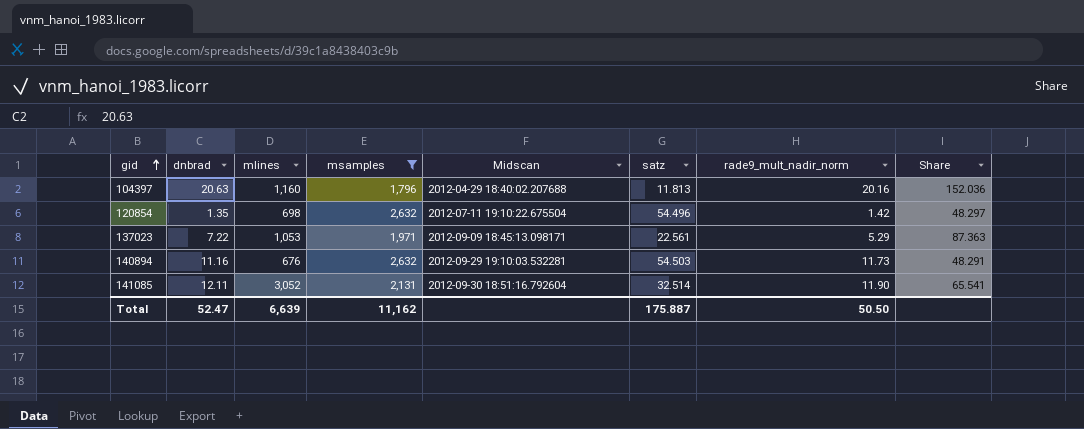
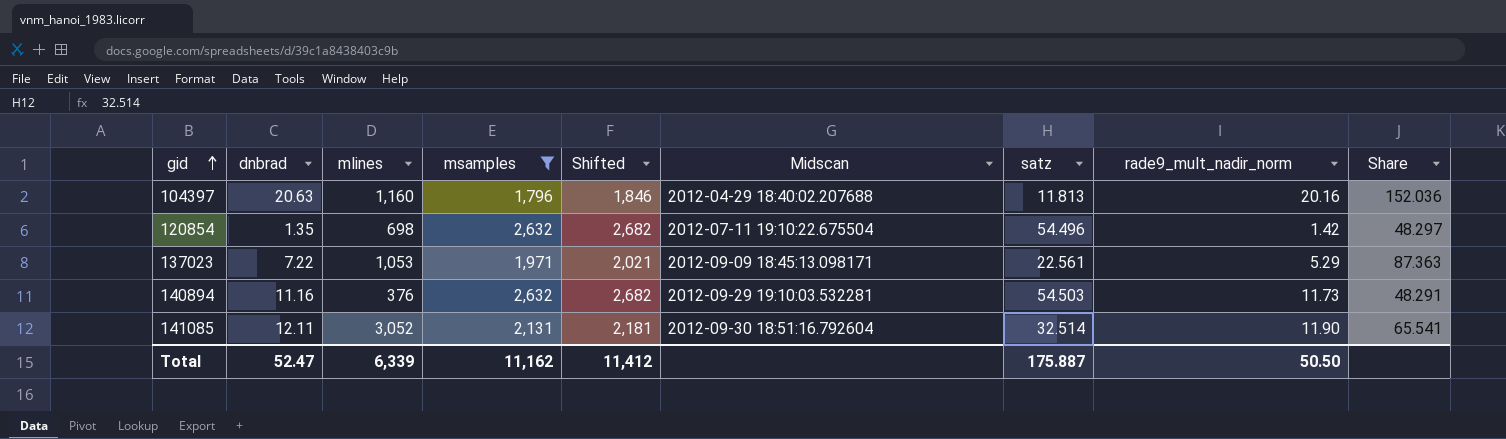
column Shifted | formula: none -> [msamples] + 50
140894 | mlines: 676 -> 376
Total | mlines: 6,639 -> 6,339

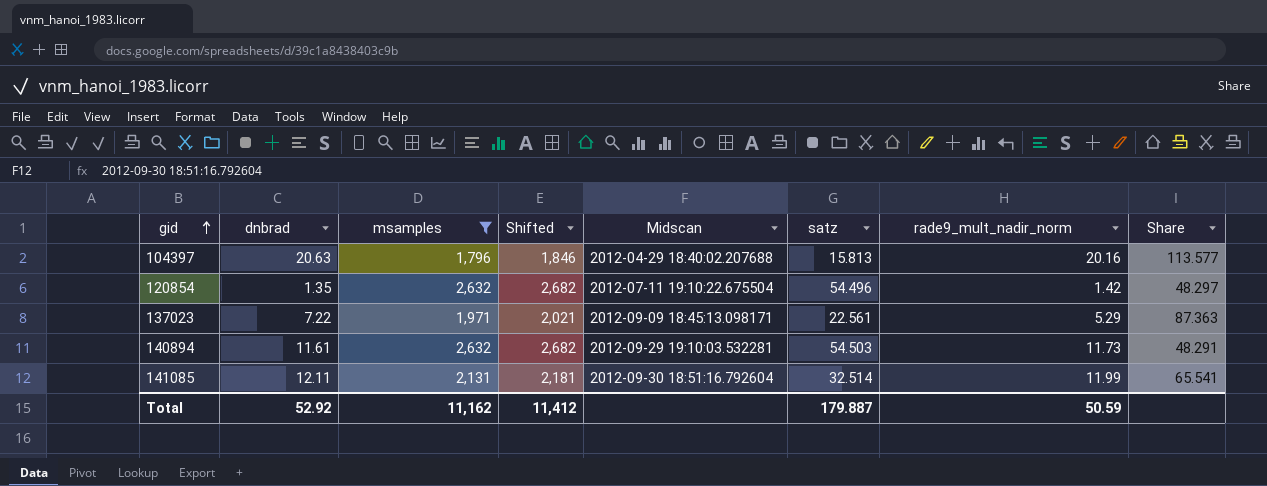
column mlines | position: 3 -> none
104397 | satz: 11.813 -> 15.813
104397 | Share: 152.036 -> 113.577
140894 | dnbrad: 11.16 -> 11.61
141085 | rade9_mult_nadir_norm: 11.90 -> 11.99
Total | dnbrad: 52.47 -> 52.92
Total | satz: 175.887 -> 179.887
Total | rade9_mult_nadir_norm: 50.50 -> 50.59

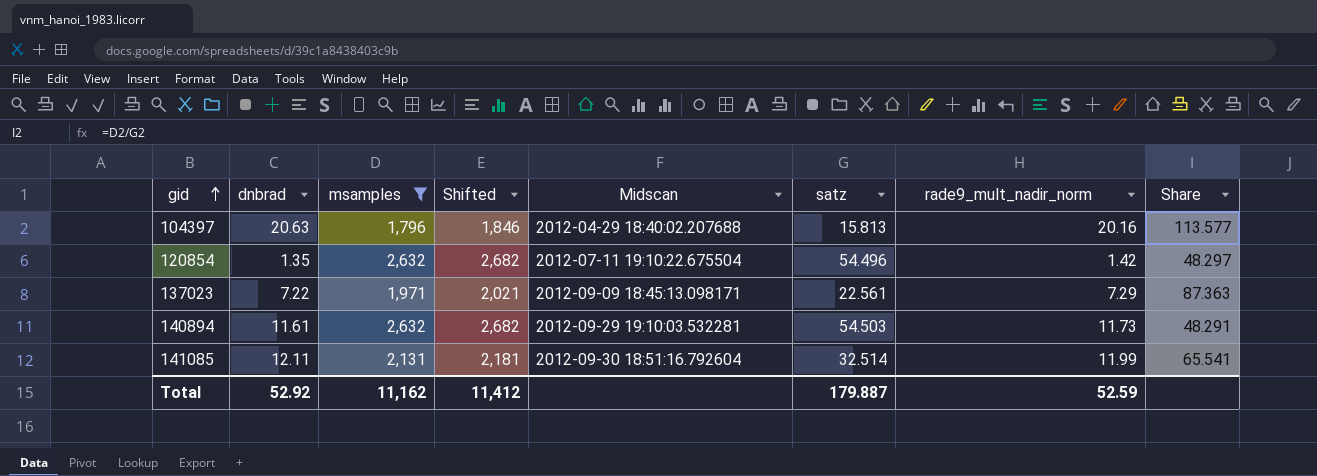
137023 | rade9_mult_nadir_norm: 5.29 -> 7.29
Total | rade9_mult_nadir_norm: 50.59 -> 52.59

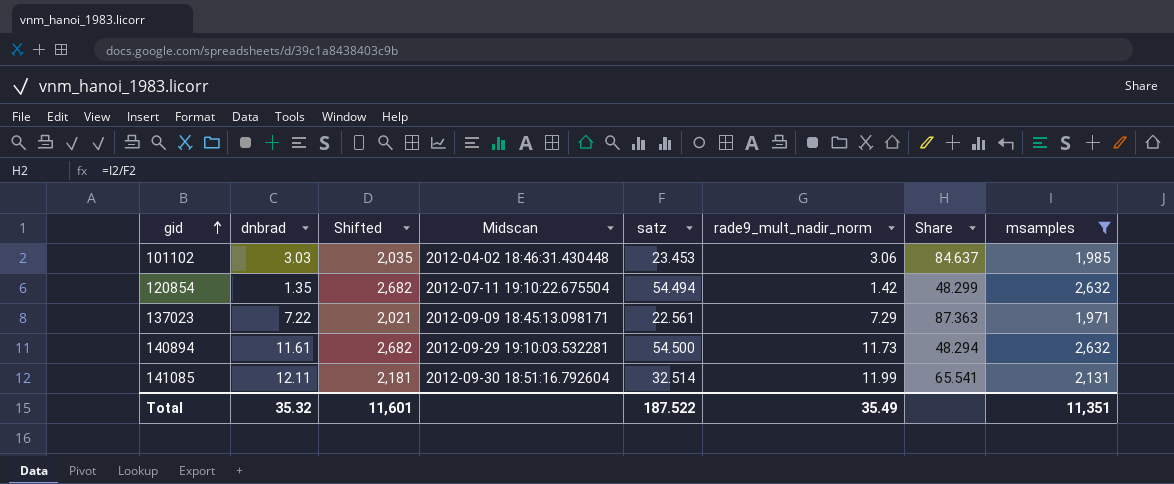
column msamples | position: 3 -> 8
row 104397: 20.63 | 1,796 | 1,846 | 2012-04-29 18:40:02.207688 | 15.813 | 20.16 | 113.577 -> none
row 101102: none -> 3.03 | 2,035 | 2012-04-02 18:46:31.430448 | 23.453 | 3.06 | 84.637 | 1,985
120854 | satz: 54.496 -> 54.494
120854 | Share: 48.297 -> 48.299
140894 | satz: 54.503 -> 54.500
140894 | Share: 48.291 -> 48.294
Total | dnbrad: 52.92 -> 35.32
Total | Shifted: 11,412 -> 11,601
Total | satz: 179.887 -> 187.522
Total | rade9_mult_nadir_norm: 52.59 -> 35.49
Total | msamples: 11,162 -> 11,351

